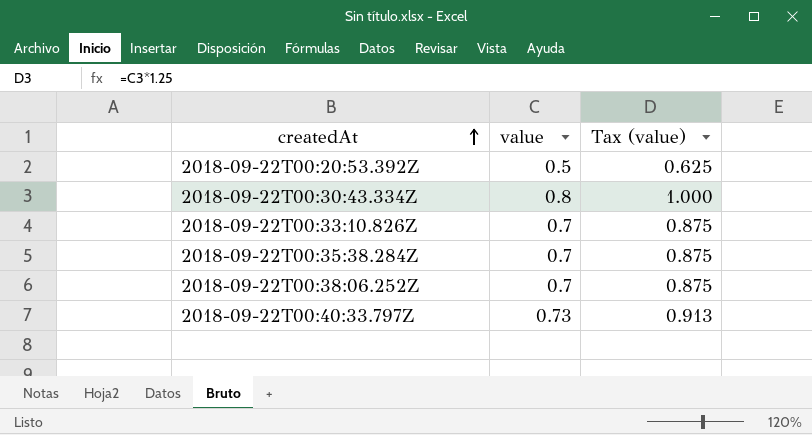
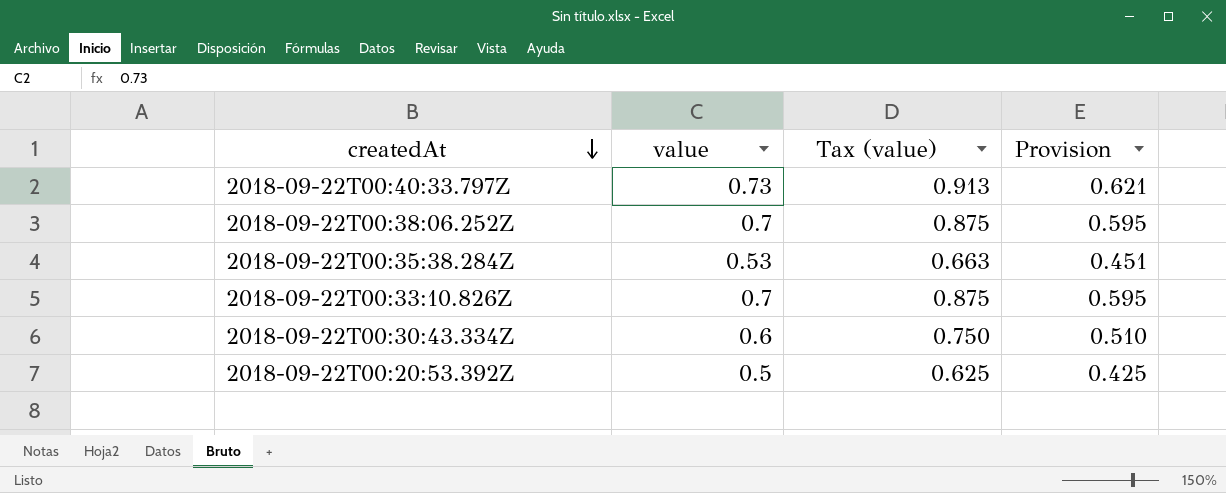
row order: createdAt ascending -> createdAt descending
column Provision | formula: none -> [value] * 0.85
2018-09-22T00:35:38.284Z | value: 0.7 -> 0.53
2018-09-22T00:35:38.284Z | Tax (value): 0.875 -> 0.663
2018-09-22T00:30:43.334Z | value: 0.8 -> 0.6
2018-09-22T00:30:43.334Z | Tax (value): 1.000 -> 0.750

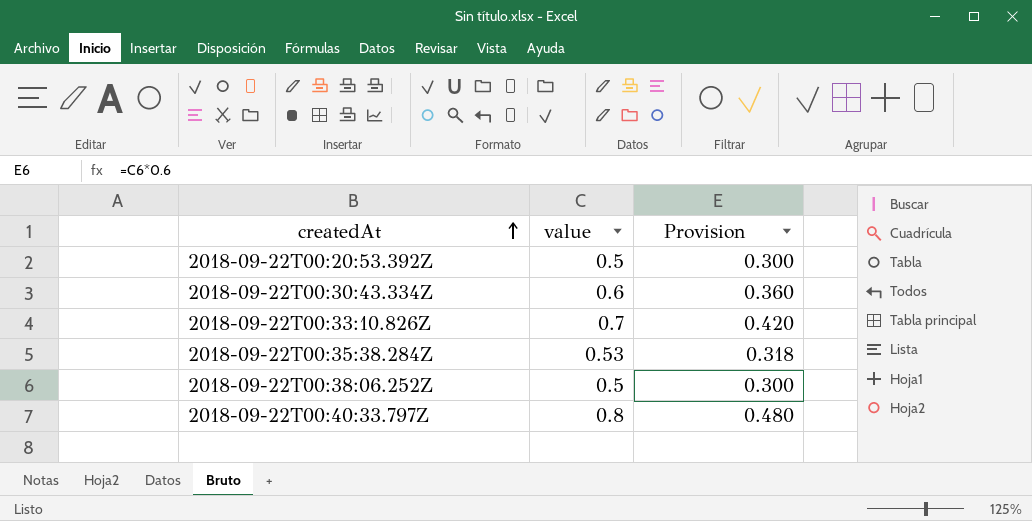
row order: createdAt descending -> createdAt ascending
column Tax (value) | formula: [value] * 1.25 -> none
column Provision | formula: [value] * 0.85 -> [value] * 0.6
2018-09-22T00:38:06.252Z | value: 0.7 -> 0.5
2018-09-22T00:40:33.797Z | value: 0.73 -> 0.8

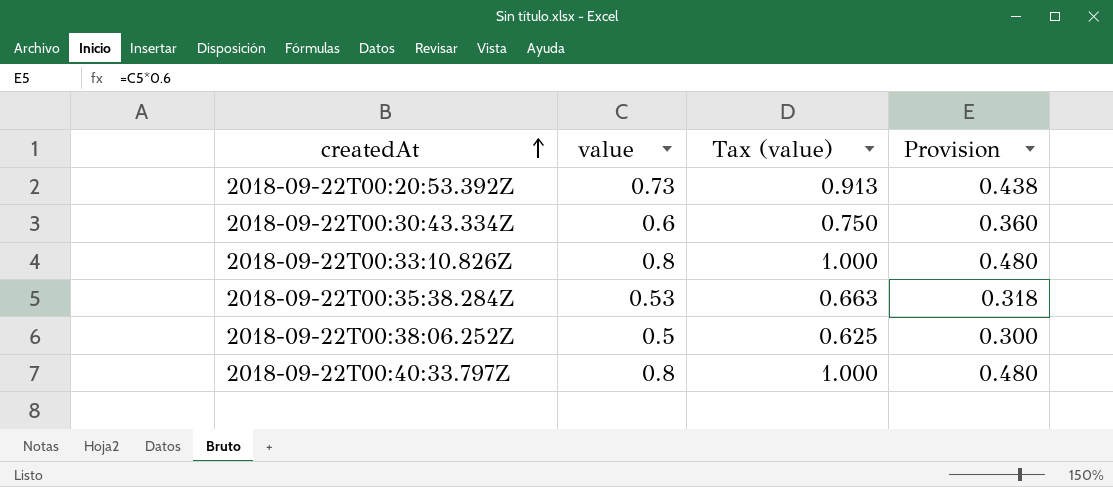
column Tax (value) | formula: none -> [value] * 1.25
2018-09-22T00:20:53.392Z | value: 0.5 -> 0.73
2018-09-22T00:20:53.392Z | Provision: 0.300 -> 0.438
2018-09-22T00:33:10.826Z | value: 0.7 -> 0.8
2018-09-22T00:33:10.826Z | Provision: 0.420 -> 0.480

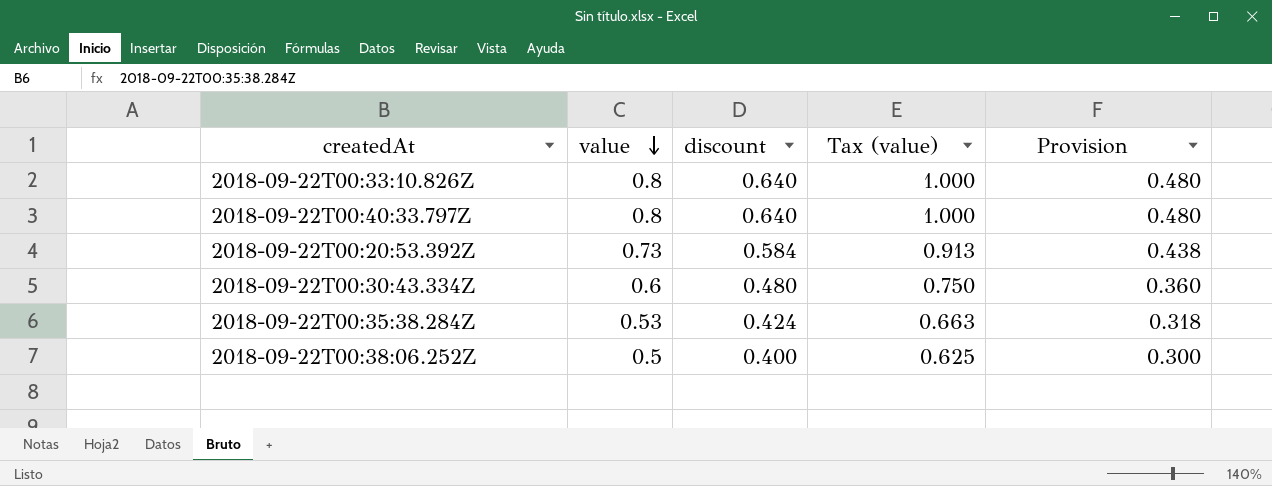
row order: createdAt ascending -> value descending
column discount | formula: none -> [value] * 0.8

